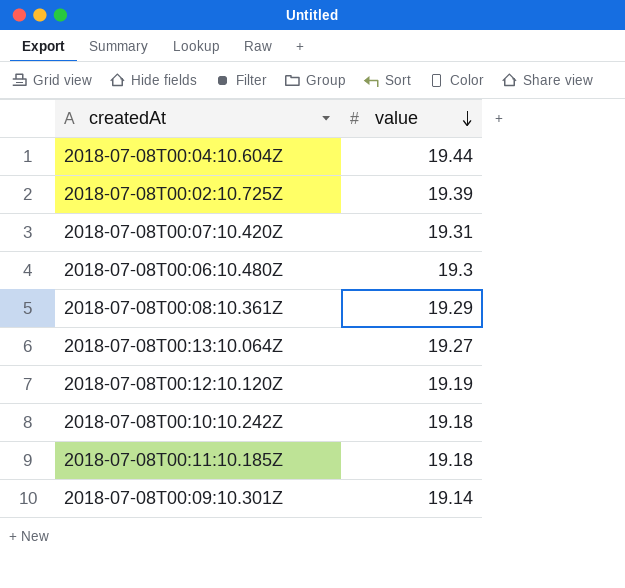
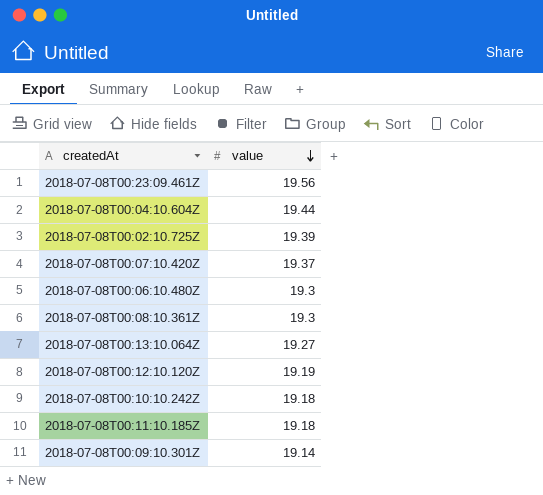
row 2018-07-08T00:23:09.461Z: none -> 19.56
2018-07-08T00:07:10.420Z | value: 19.31 -> 19.37
2018-07-08T00:08:10.361Z | value: 19.29 -> 19.3

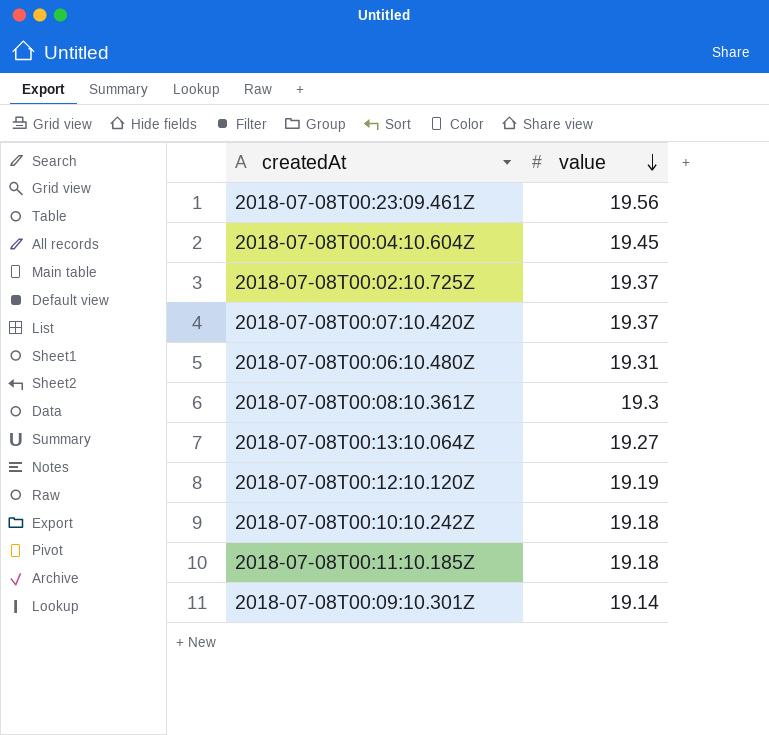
2018-07-08T00:04:10.604Z | value: 19.44 -> 19.45
2018-07-08T00:02:10.725Z | value: 19.39 -> 19.37
2018-07-08T00:06:10.480Z | value: 19.3 -> 19.31

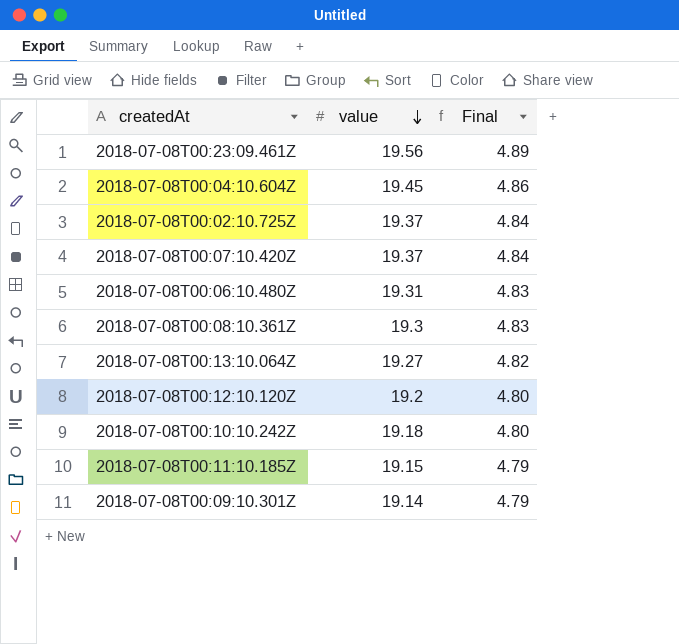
column Final | formula: none -> [value] * 0.25
2018-07-08T00:12:10.120Z | value: 19.19 -> 19.2
2018-07-08T00:11:10.185Z | value: 19.18 -> 19.15

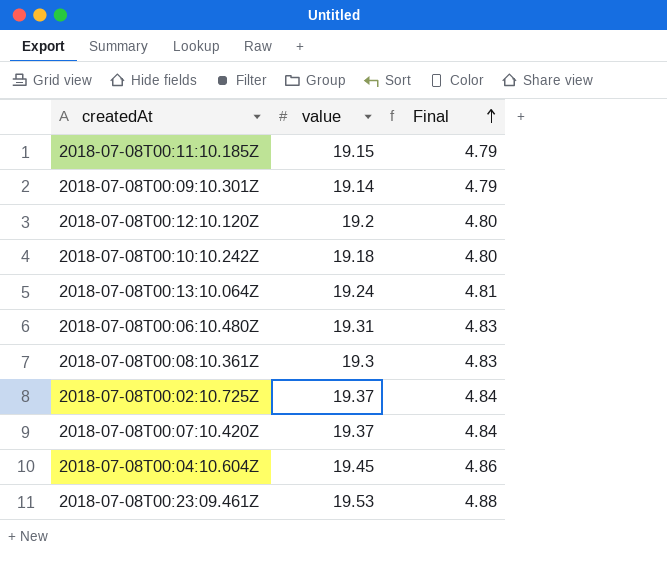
row order: value descending -> Final ascending
2018-07-08T00:13:10.064Z | value: 19.27 -> 19.24
2018-07-08T00:13:10.064Z | Final: 4.82 -> 4.81
2018-07-08T00:23:09.461Z | value: 19.56 -> 19.53
2018-07-08T00:23:09.461Z | Final: 4.89 -> 4.88

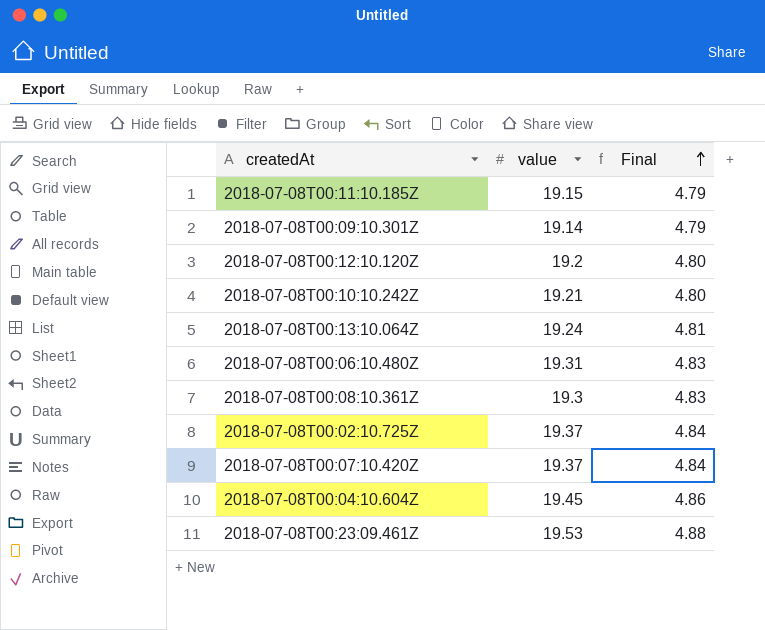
2018-07-08T00:10:10.242Z | value: 19.18 -> 19.21

